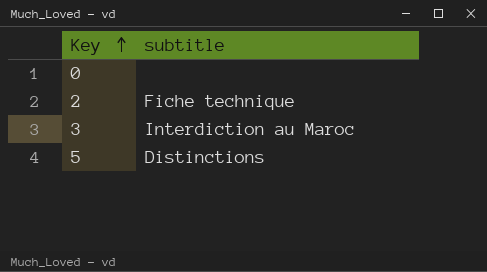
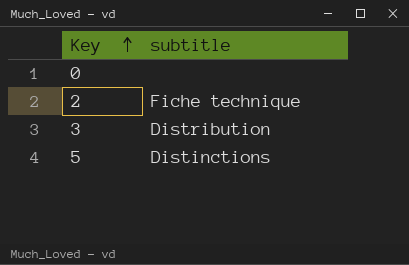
3 | subtitle: Interdiction au Maroc -> Distribution

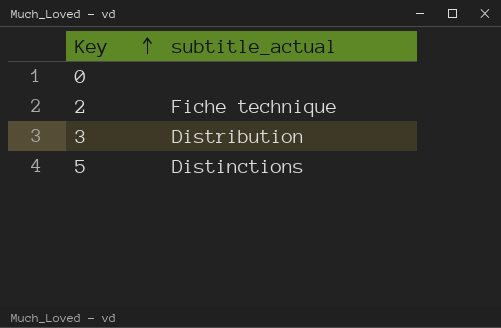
column name: subtitle -> subtitle_actual

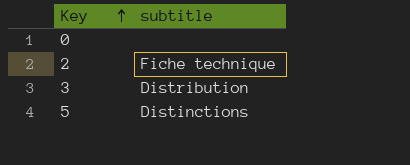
column name: subtitle_actual -> subtitle

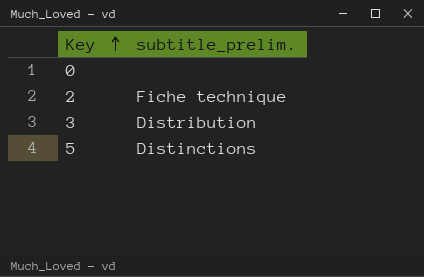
column name: subtitle -> subtitle_prelim.

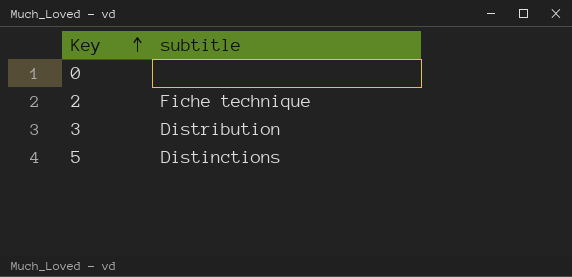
column name: subtitle_prelim. -> subtitle

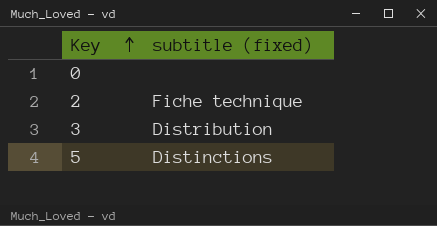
column name: subtitle -> subtitle (fixed)

